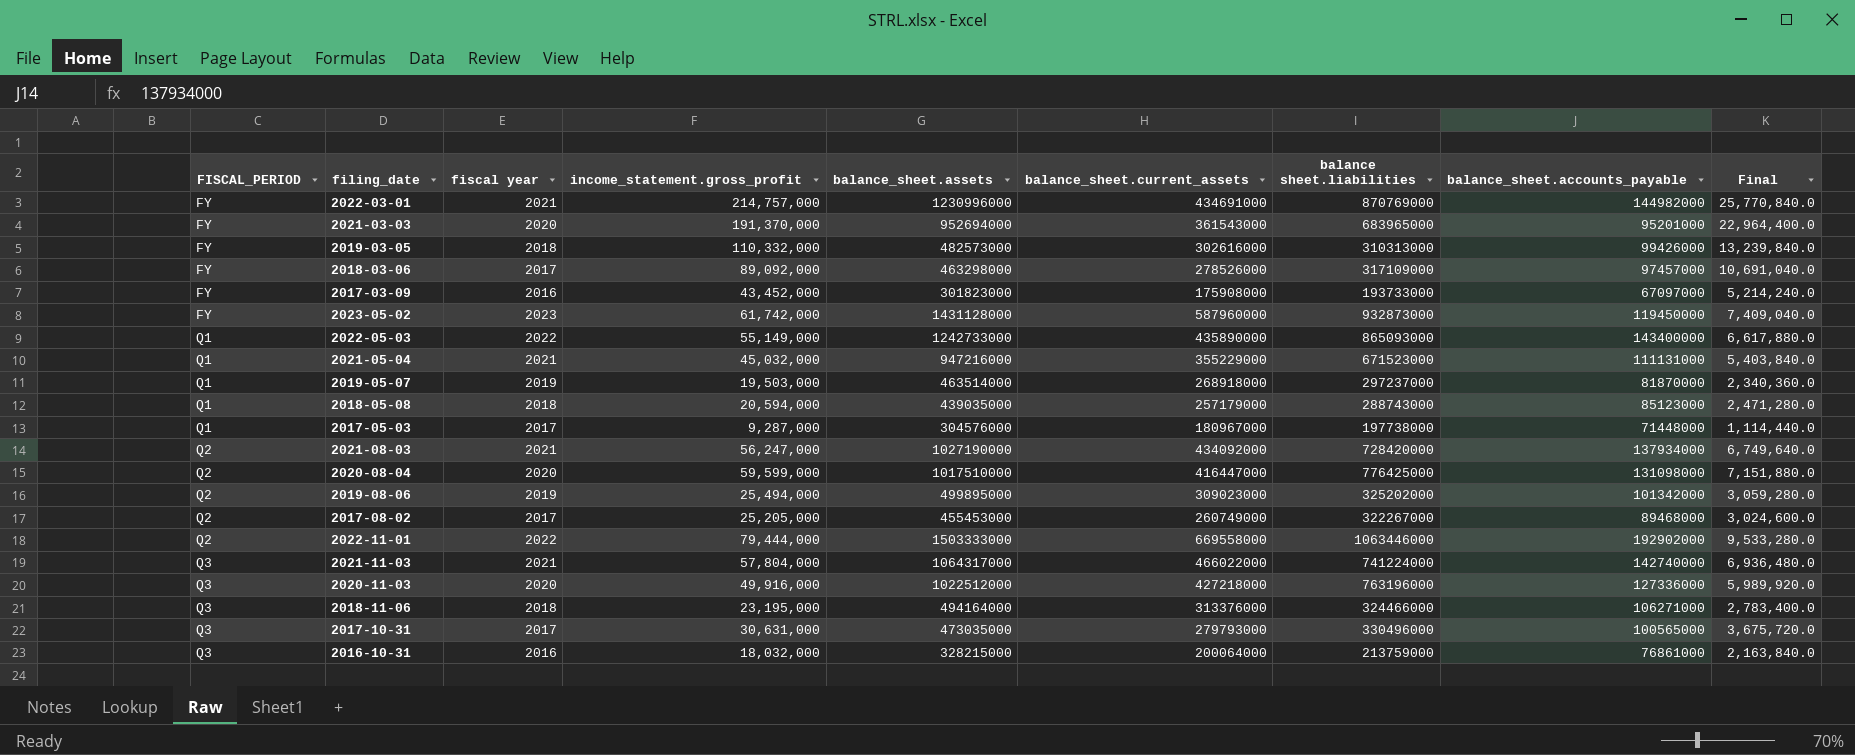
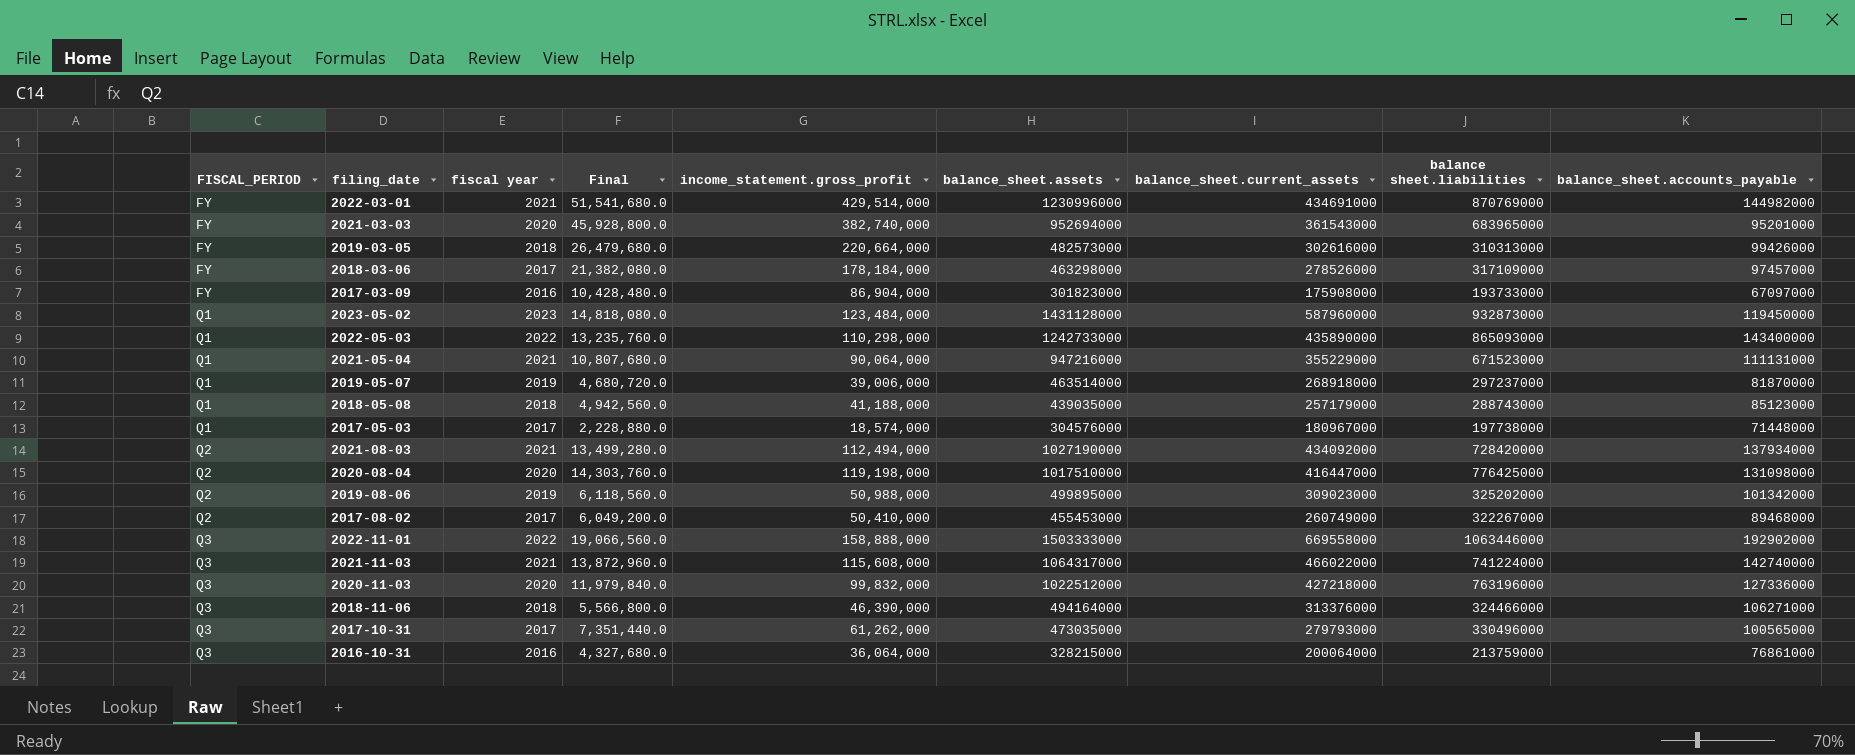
column Final | position: 9 -> 4
2022-03-01 | Final: 25,770,840.0 -> 51,541,680.0
2022-03-01 | income_statement.gross_profit: 214,757,000 -> 429,514,000
2021-03-03 | Final: 22,964,400.0 -> 45,928,800.0
2021-03-03 | income_statement.gross_profit: 191,370,000 -> 382,740,000
2019-03-05 | Final: 13,239,840.0 -> 26,479,680.0
2019-03-05 | income_statement.gross_profit: 110,332,000 -> 220,664,000
2018-03-06 | Final: 10,691,040.0 -> 21,382,080.0
2018-03-06 | income_statement.gross_profit: 89,092,000 -> 178,184,000
2017-03-09 | Final: 5,214,240.0 -> 10,428,480.0
2017-03-09 | income_statement.gross_profit: 43,452,000 -> 86,904,000
2023-05-02 | FISCAL_PERIOD: FY -> Q1
2023-05-02 | Final: 7,409,040.0 -> 14,818,080.0
2023-05-02 | income_statement.gross_profit: 61,742,000 -> 123,484,000
2022-05-03 | Final: 6,617,880.0 -> 13,235,760.0
2022-05-03 | income_statement.gross_profit: 55,149,000 -> 110,298,000
2021-05-04 | Final: 5,403,840.0 -> 10,807,680.0
2021-05-04 | income_statement.gross_profit: 45,032,000 -> 90,064,000
2019-05-07 | Final: 2,340,360.0 -> 4,680,720.0
2019-05-07 | income_statement.gross_profit: 19,503,000 -> 39,006,000
2018-05-08 | Final: 2,471,280.0 -> 4,942,560.0
2018-05-08 | income_statement.gross_profit: 20,594,000 -> 41,188,000
2017-05-03 | Final: 1,114,440.0 -> 2,228,880.0
2017-05-03 | income_statement.gross_profit: 9,287,000 -> 18,574,000
2021-08-03 | Final: 6,749,640.0 -> 13,499,280.0
2021-08-03 | income_statement.gross_profit: 56,247,000 -> 112,494,000
2020-08-04 | Final: 7,151,880.0 -> 14,303,760.0
2020-08-04 | income_statement.gross_profit: 59,599,000 -> 119,198,000
2019-08-06 | Final: 3,059,280.0 -> 6,118,560.0
2019-08-06 | income_statement.gross_profit: 25,494,000 -> 50,988,000
2017-08-02 | Final: 3,024,600.0 -> 6,049,200.0
2017-08-02 | income_statement.gross_profit: 25,205,000 -> 50,410,000
2022-11-01 | FISCAL_PERIOD: Q2 -> Q3
2022-11-01 | Final: 9,533,280.0 -> 19,066,560.0
2022-11-01 | income_statement.gross_profit: 79,444,000 -> 158,888,000
2021-11-03 | Final: 6,936,480.0 -> 13,872,960.0
2021-11-03 | income_statement.gross_profit: 57,804,000 -> 115,608,000
2020-11-03 | Final: 5,989,920.0 -> 11,979,840.0
2020-11-03 | income_statement.gross_profit: 49,916,000 -> 99,832,000
2018-11-06 | Final: 2,783,400.0 -> 5,566,800.0
2018-11-06 | income_statement.gross_profit: 23,195,000 -> 46,390,000
2017-10-31 | Final: 3,675,720.0 -> 7,351,440.0
2017-10-31 | income_statement.gross_profit: 30,631,000 -> 61,262,000
2016-10-31 | Final: 2,163,840.0 -> 4,327,680.0
2016-10-31 | income_statement.gross_profit: 18,032,000 -> 36,064,000

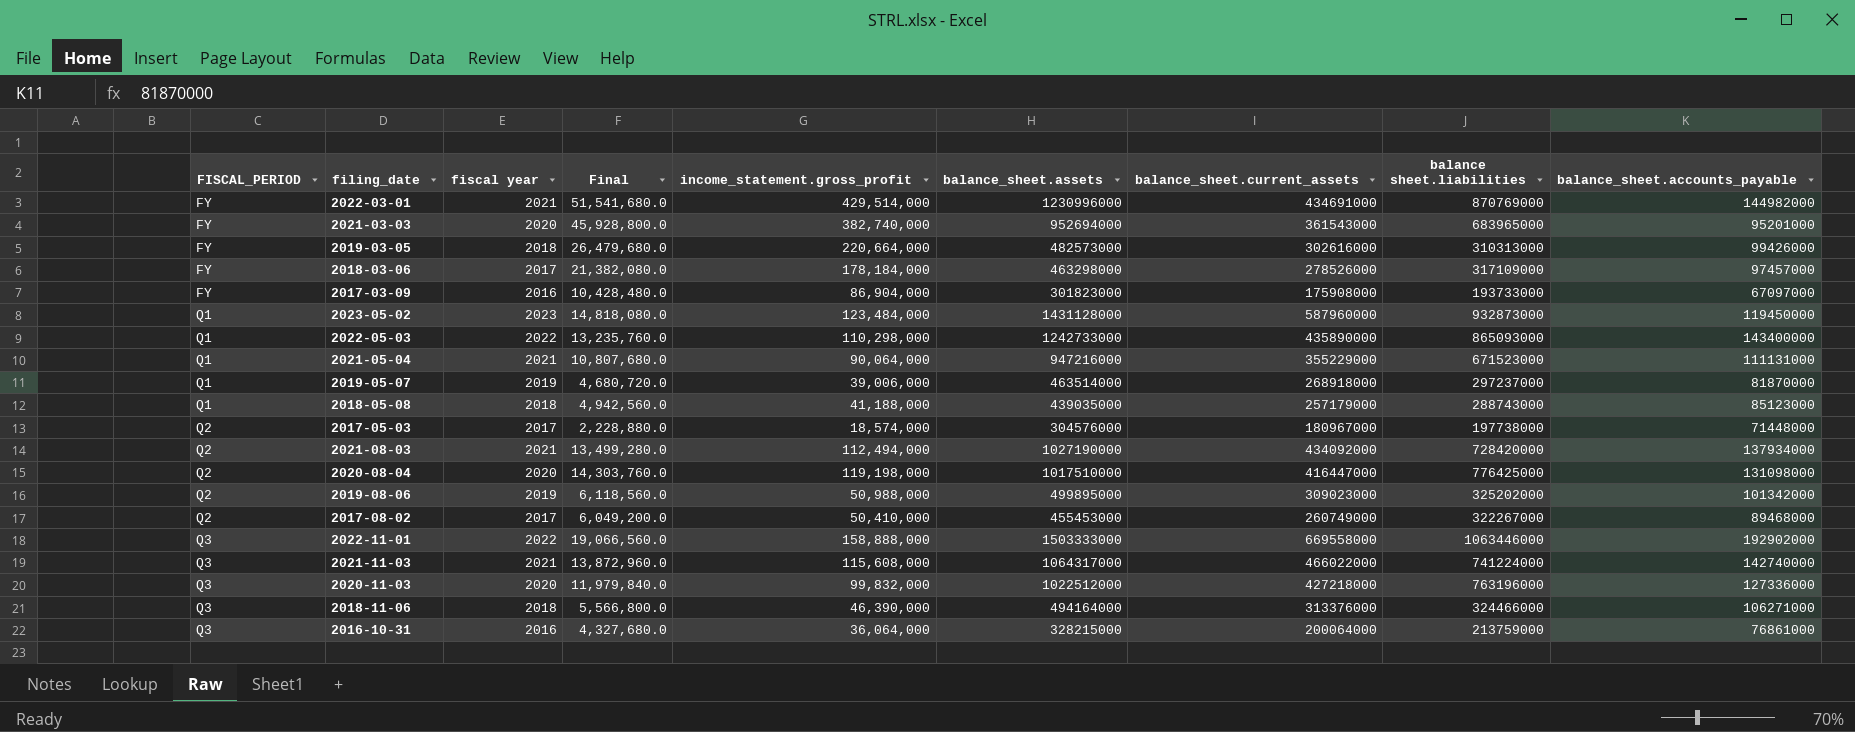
row 2017-10-31: Q3 | 2017 | 7,351,440.0 | 61,262,000 | 473035000 | 279793000 | 330496000 | 100565000 -> none
2017-05-03 | FISCAL_PERIOD: Q1 -> Q2

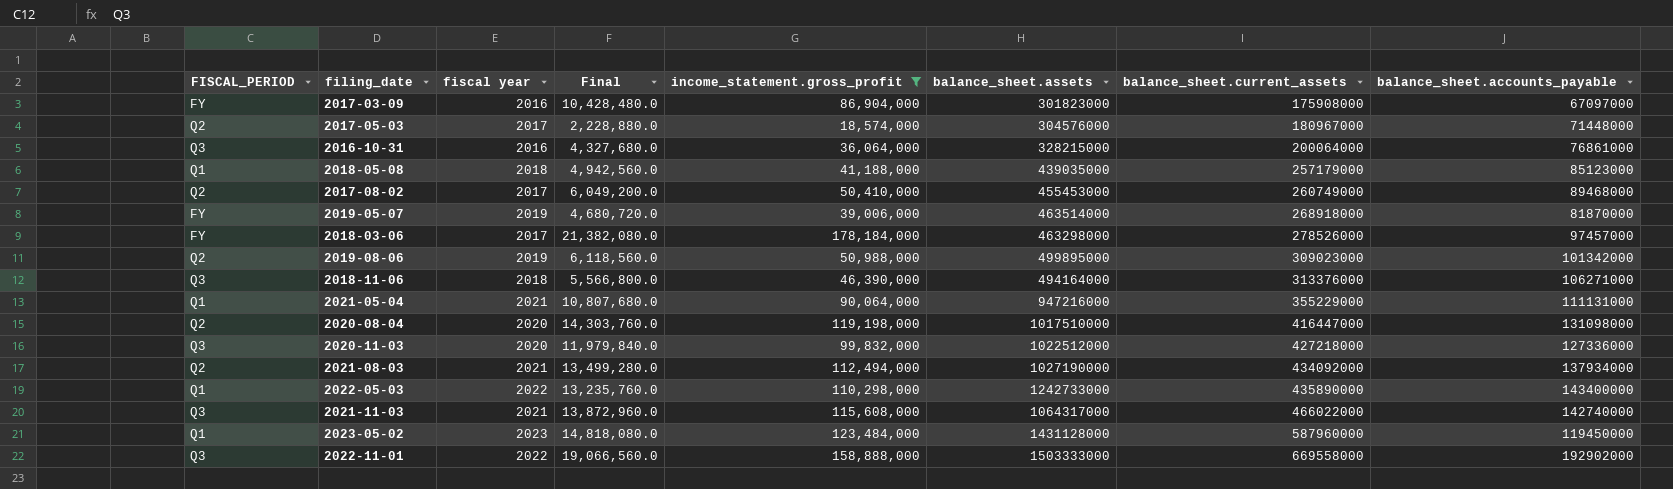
filter: none -> income_statement.gross_profit <= 178,184,000
row order: FISCAL_PERIOD ascending -> balance_sheet.current_assets ascending
column balance sheet.liabilities | position: 8 -> none
2019-05-07 | FISCAL_PERIOD: Q1 -> FY

